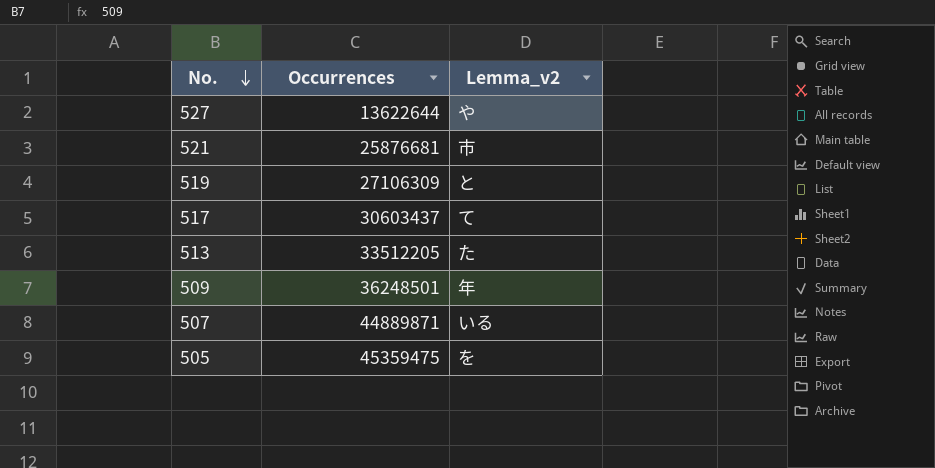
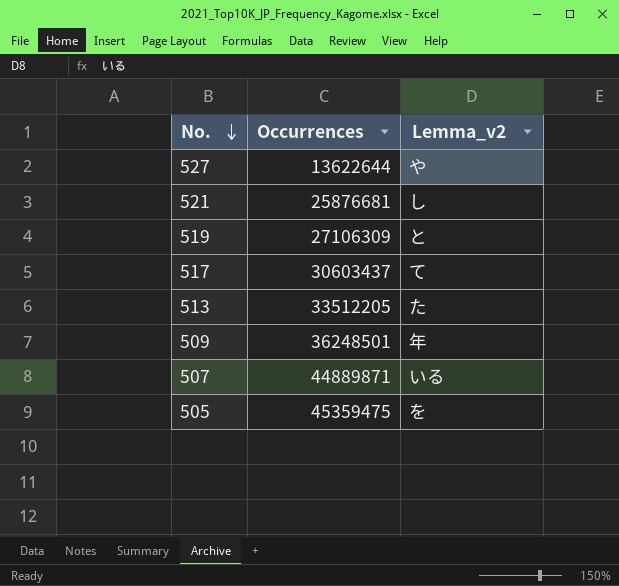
521 | Lemma_v2: 市 -> し

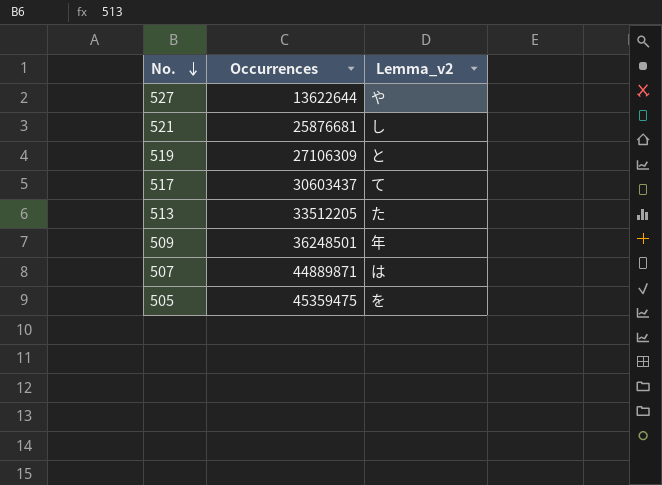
507 | Lemma_v2: いる -> は

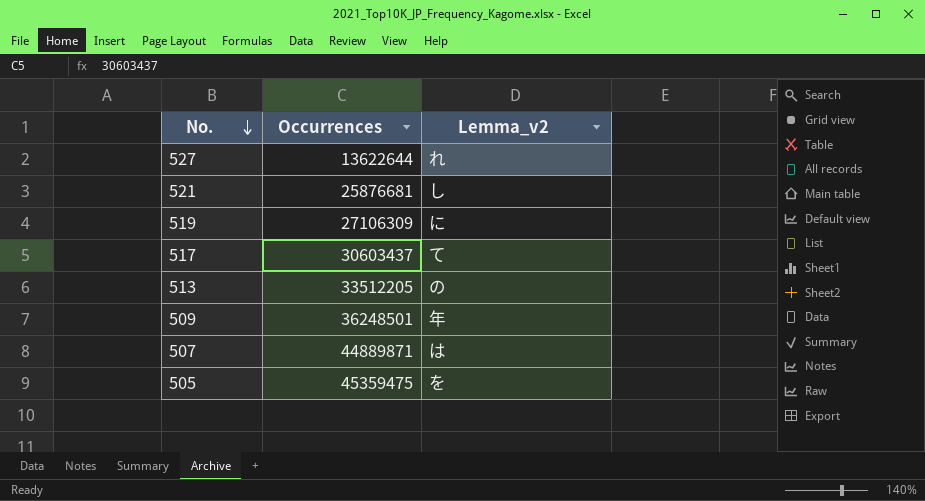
527 | Lemma_v2: や -> れ
519 | Lemma_v2: と -> に
513 | Lemma_v2: た -> の

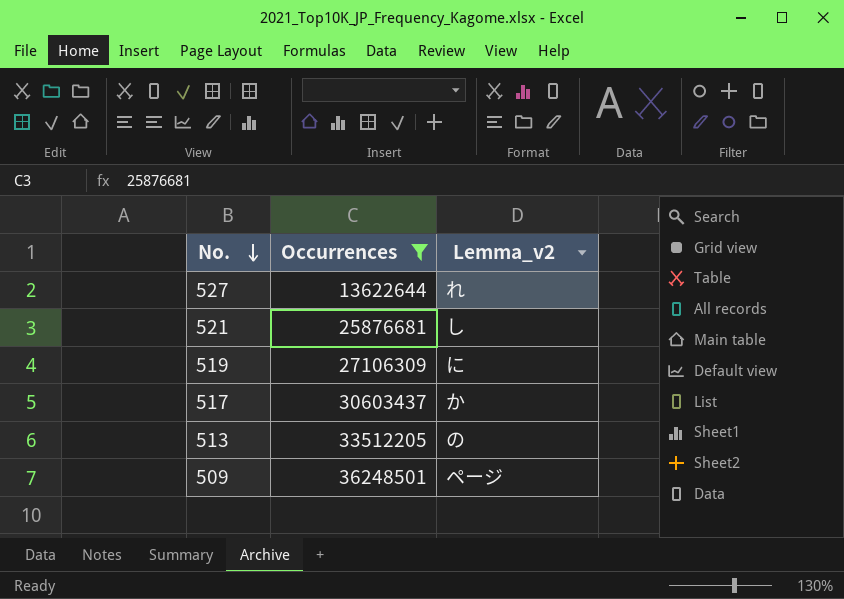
filter: none -> Occurrences <= 36248501
517 | Lemma_v2: て -> か
509 | Lemma_v2: 年 -> ページ

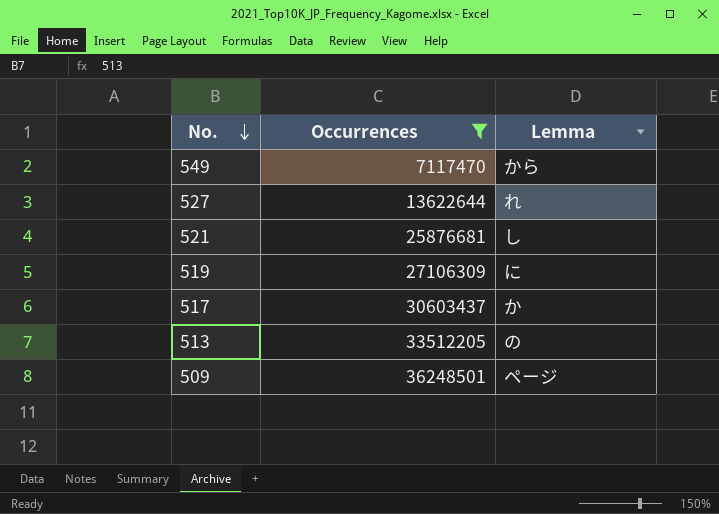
column name: Lemma_v2 -> Lemma
row 549: none -> 7117470 | から

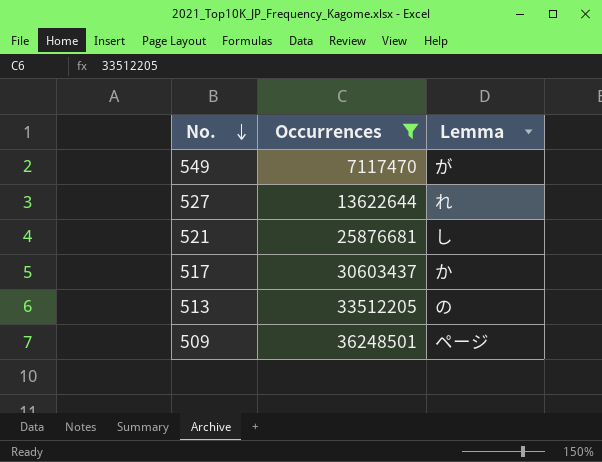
row 519: 27106309 | に -> none
549 | Lemma: から -> が

